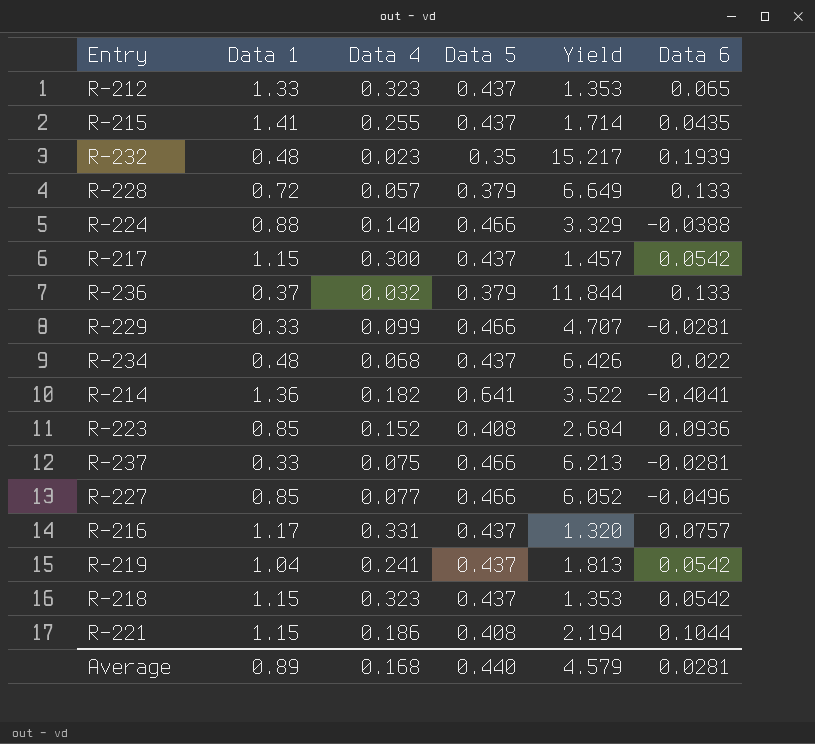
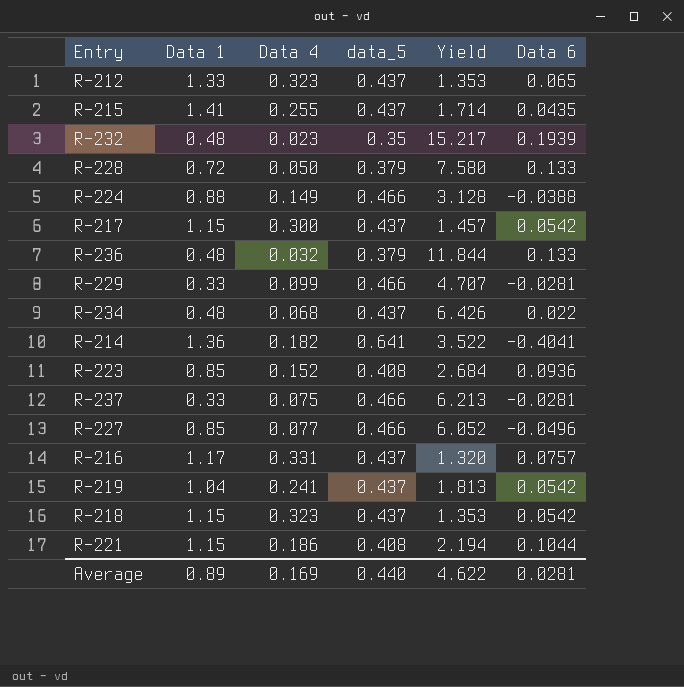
column name: Data 5 -> data_5
R-228 | Data 4: 0.057 -> 0.050
R-228 | Yield: 6.649 -> 7.580
R-224 | Data 4: 0.140 -> 0.149
R-224 | Yield: 3.329 -> 3.128
R-236 | Data 1: 0.37 -> 0.48
Average | Data 4: 0.168 -> 0.169
Average | Yield: 4.579 -> 4.622

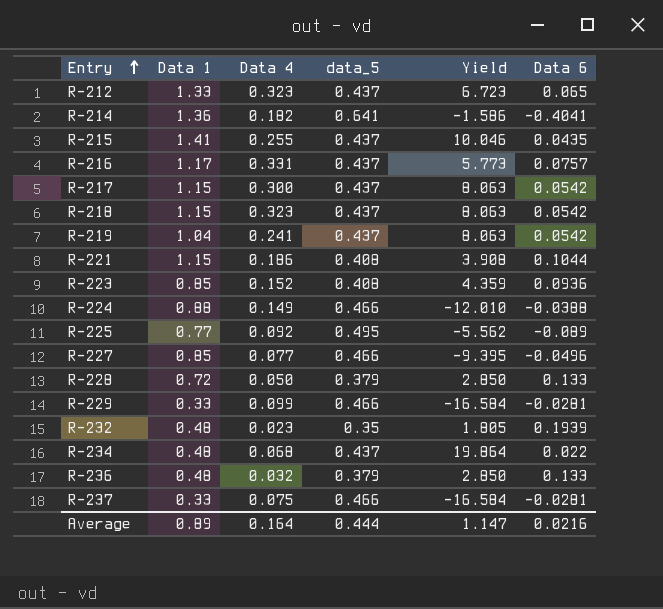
row order: none -> Entry ascending
column Yield | formula: [data_5] / [Data 4] -> [data_5] / [Data 6]
row R-225: none -> 0.77 | 0.092 | 0.495 | -5.562 | -0.089
Average | Data 4: 0.169 -> 0.164
Average | data_5: 0.440 -> 0.444
Average | Yield: 4.622 -> 1.147
Average | Data 6: 0.0281 -> 0.0216

